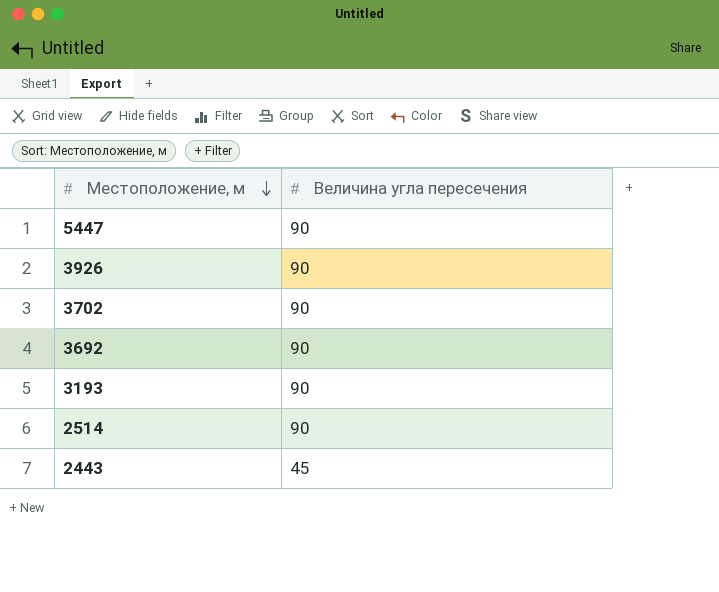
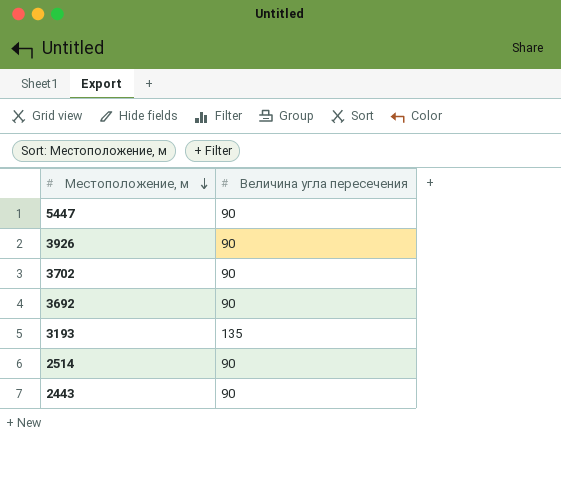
3193 | Величина угла пересечения: 90 -> 135
2443 | Величина угла пересечения: 45 -> 90

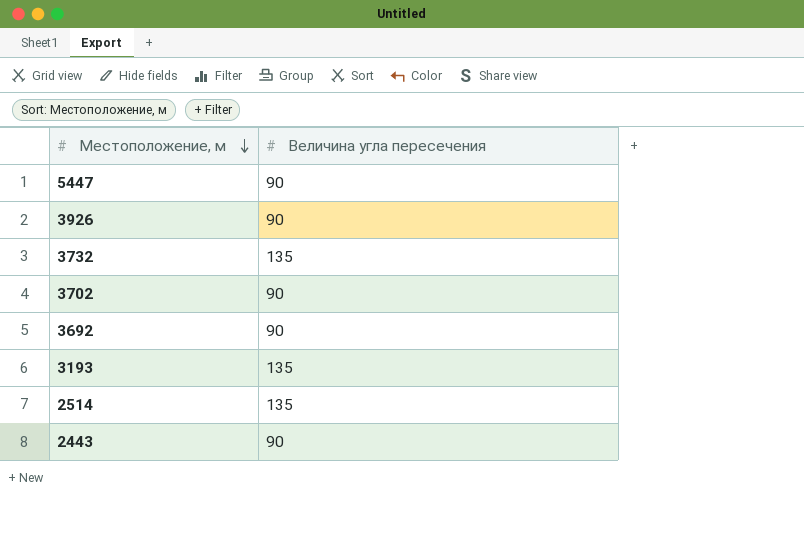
row 3732: none -> 135
2514 | Величина угла пересечения: 90 -> 135

